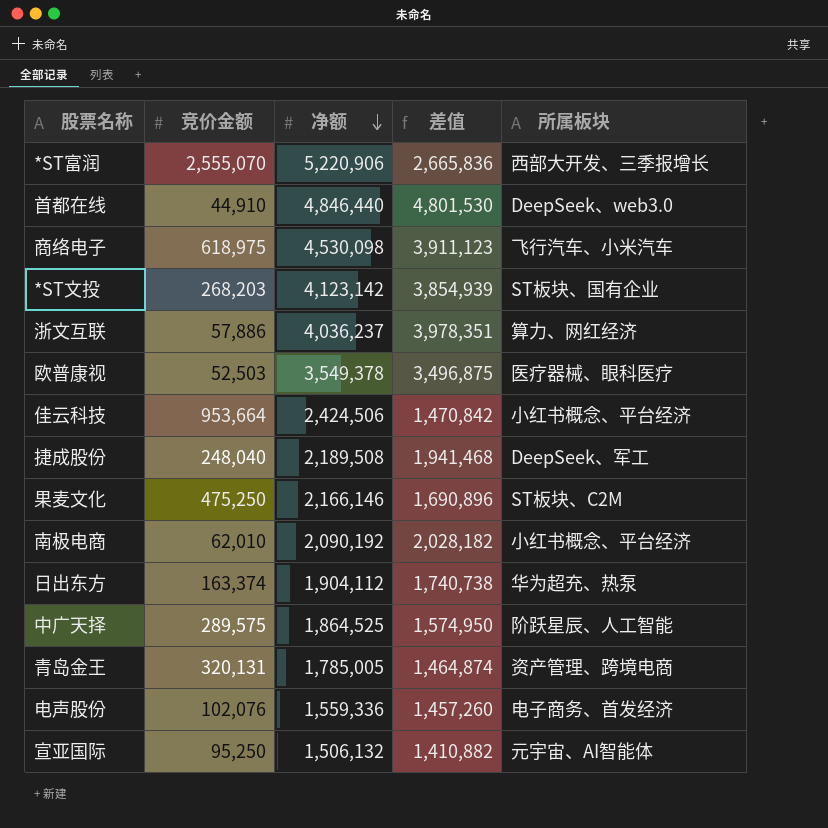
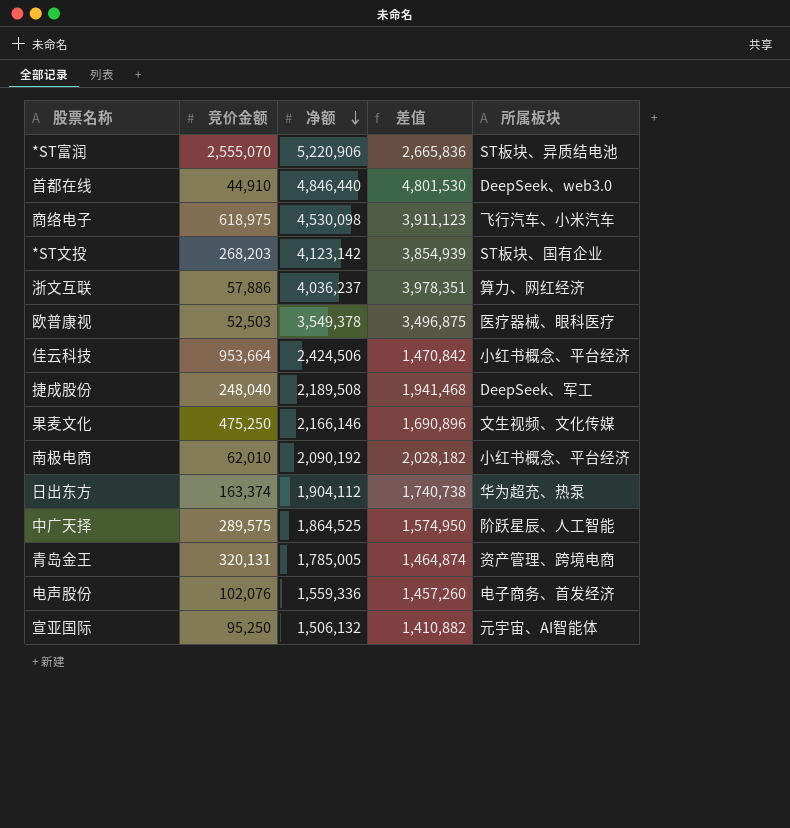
*ST富润 | 所属板块: 西部大开发、三季报增长 -> ST板块、异质结电池
果麦文化 | 所属板块: ST板块、C2M -> 文生视频、文化传媒

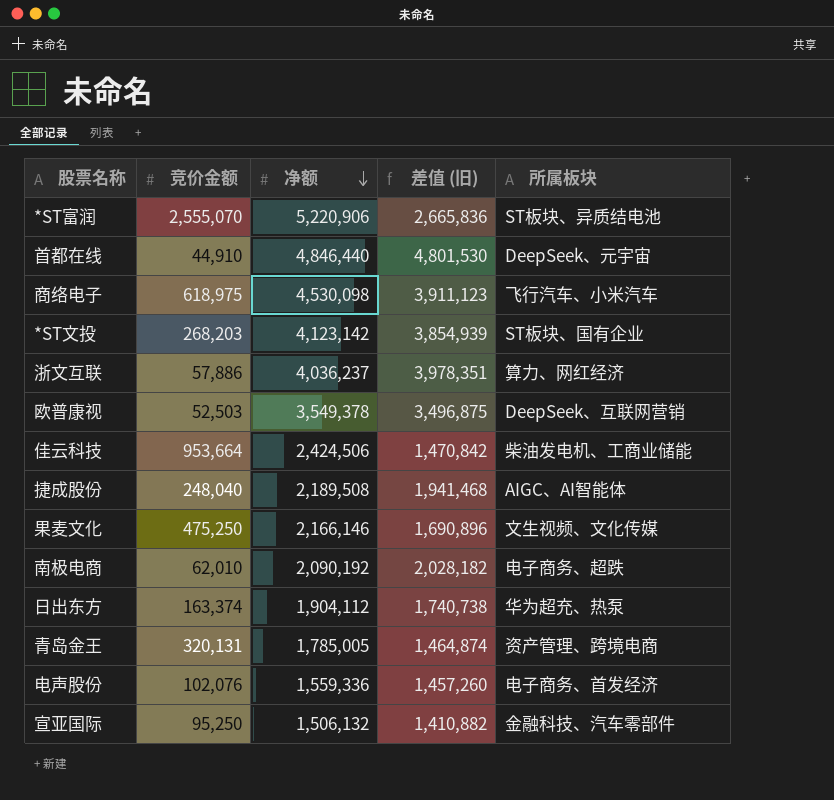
column name: 差值 -> 差值 (旧)
row 中广天择: 289,575 | 1,864,525 | 1,574,950 | 阶跃星辰、人工智能 -> none
首都在线 | 所属板块: DeepSeek、web3.0 -> DeepSeek、元宇宙
欧普康视 | 所属板块: 医疗器械、眼科医疗 -> DeepSeek、互联网营销
佳云科技 | 所属板块: 小红书概念、平台经济 -> 柴油发电机、工商业储能
捷成股份 | 所属板块: DeepSeek、军工 -> AIGC、AI智能体
南极电商 | 所属板块: 小红书概念、平台经济 -> 电子商务、超跌
宣亚国际 | 所属板块: 元宇宙、AI智能体 -> 金融科技、汽车零部件

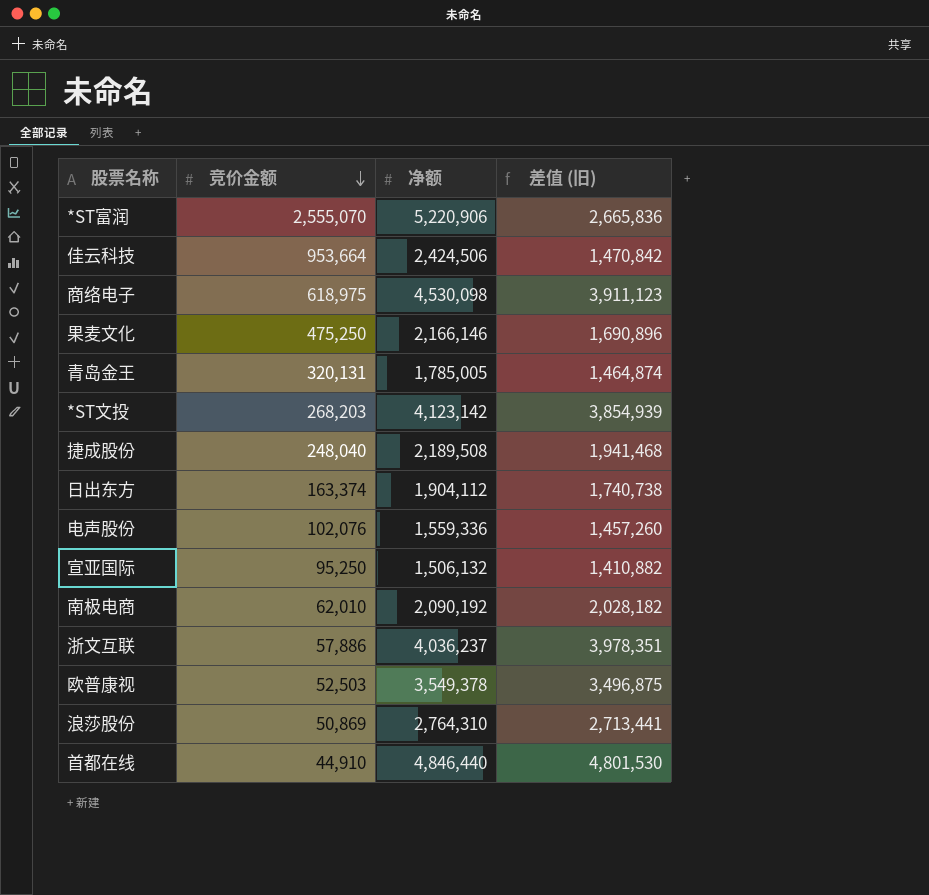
row order: 净额 descending -> 竞价金额 descending
column 所属板块 | position: 5 -> none
row 浪莎股份: none -> 50,869 | 2,764,310 | 2,713,441

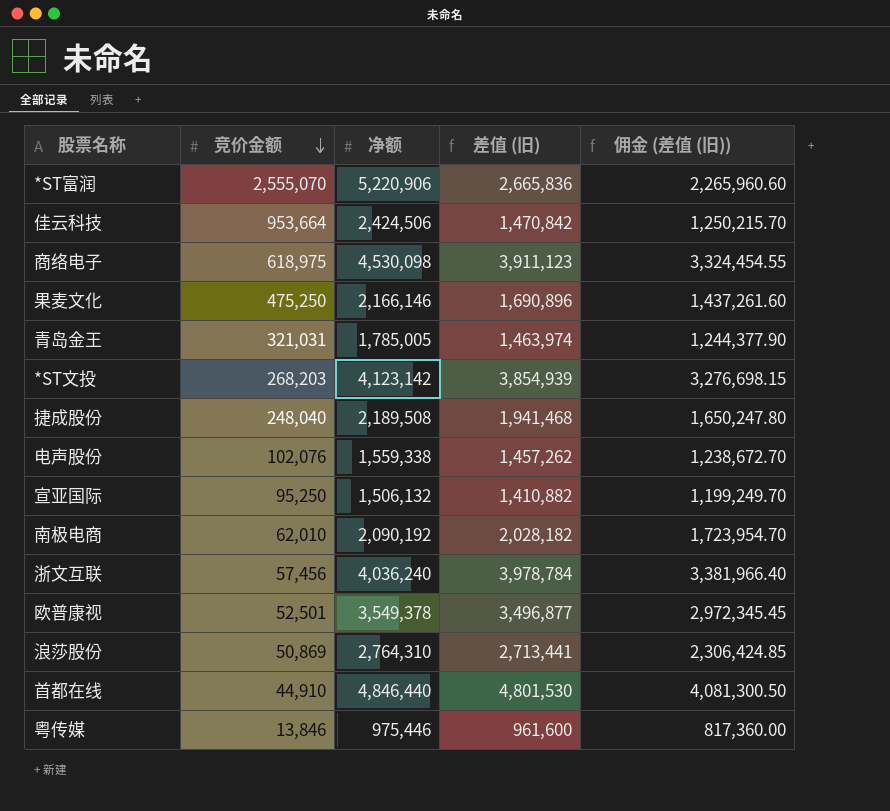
column 佣金 (差值 (旧)) | formula: none -> [差值 (旧)] * 0.85
row 日出东方: 163,374 | 1,904,112 | 1,740,738 -> none
青岛金王 | 竞价金额: 320,131 -> 321,031
青岛金王 | 差值 (旧): 1,464,874 -> 1,463,974
电声股份 | 净额: 1,559,336 -> 1,559,338
电声股份 | 差值 (旧): 1,457,260 -> 1,457,262
浙文互联 | 竞价金额: 57,886 -> 57,456
浙文互联 | 净额: 4,036,237 -> 4,036,240
浙文互联 | 差值 (旧): 3,978,351 -> 3,978,784
欧普康视 | 竞价金额: 52,503 -> 52,501
欧普康视 | 差值 (旧): 3,496,875 -> 3,496,877
row 粤传媒: none -> 13,846 | 975,446 | 961,600 | 817,360.00

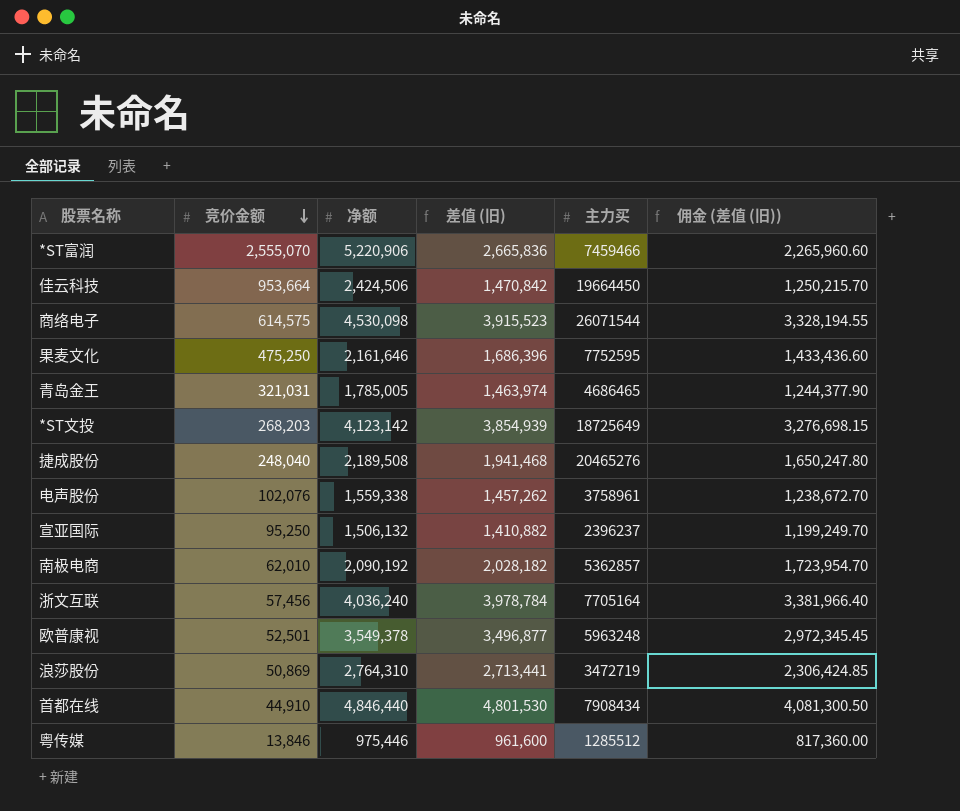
column 主力买 | position: none -> 5
商络电子 | 竞价金额: 618,975 -> 614,575
商络电子 | 差值 (旧): 3,911,123 -> 3,915,523
商络电子 | 佣金 (差值 (旧)): 3,324,454.55 -> 3,328,194.55
果麦文化 | 净额: 2,166,146 -> 2,161,646
果麦文化 | 差值 (旧): 1,690,896 -> 1,686,396
果麦文化 | 佣金 (差值 (旧)): 1,437,261.60 -> 1,433,436.60

